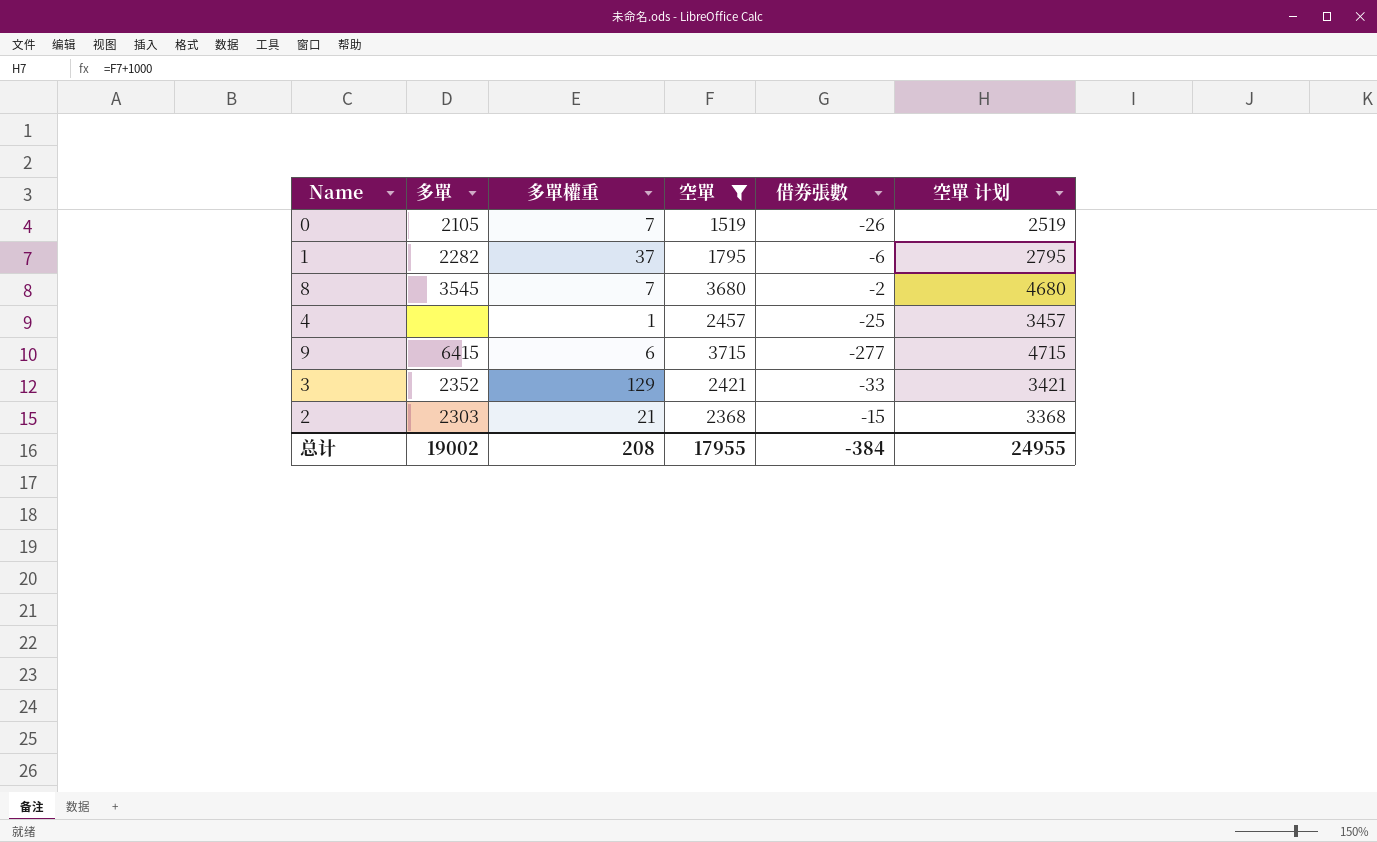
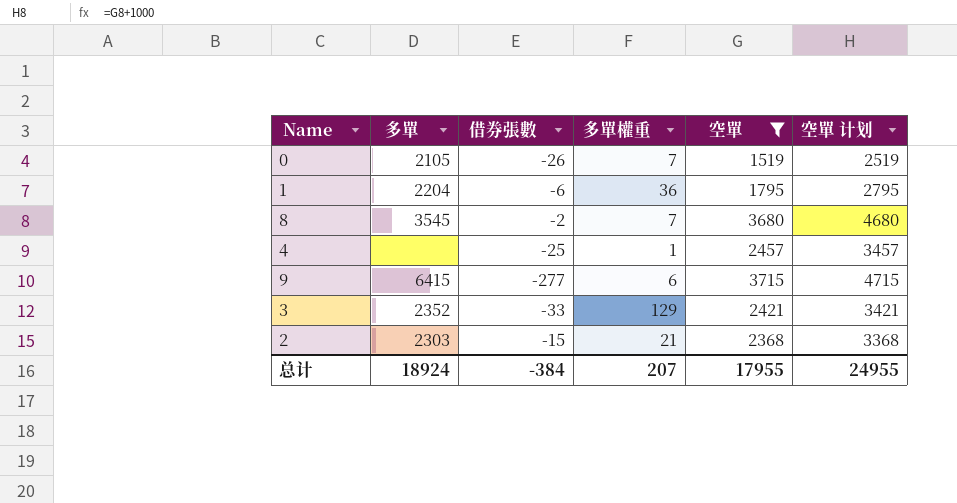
column 借券張數 | position: 5 -> 3
1 | 多單: 2282 -> 2204
1 | 多單權重: 37 -> 36
总计 | 多單: 19002 -> 18924
总计 | 多單權重: 208 -> 207

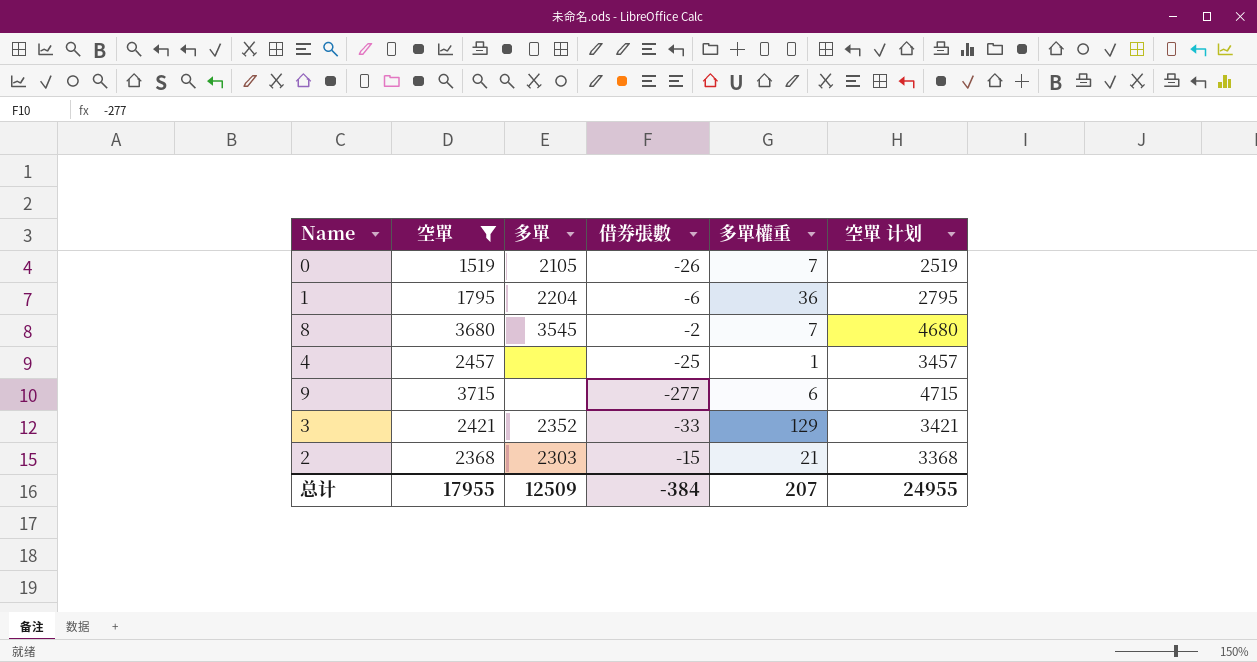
column 空單 | position: 5 -> 2
9 | 多單: 6415 -> none
总计 | 多單: 18924 -> 12509

